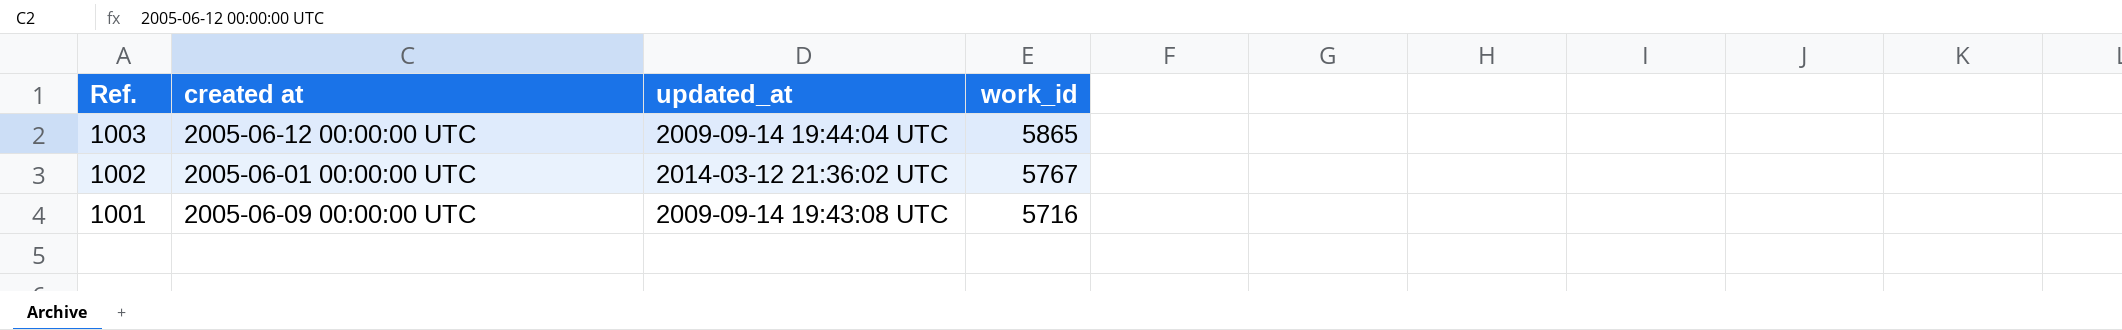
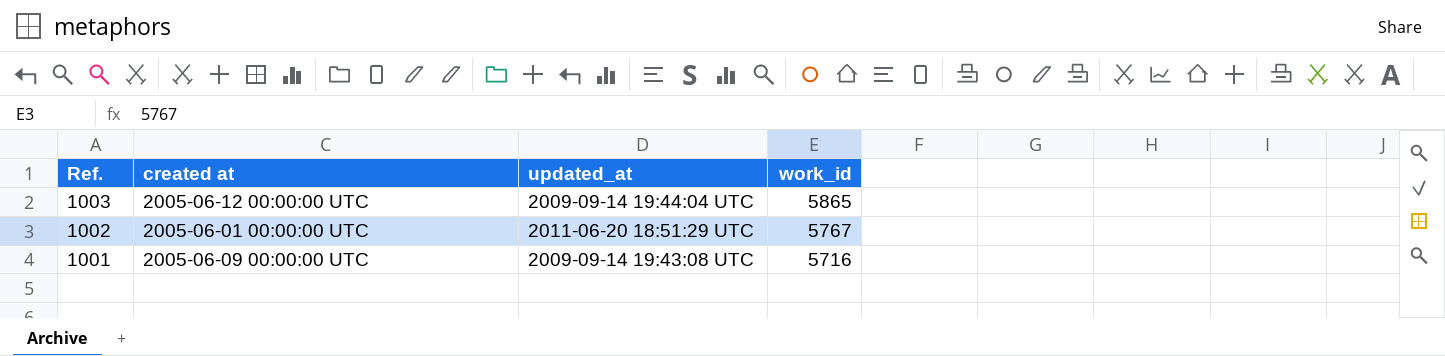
1002 | updated_at: 2014-03-12 21:36:02 UTC -> 2011-06-20 18:51:29 UTC

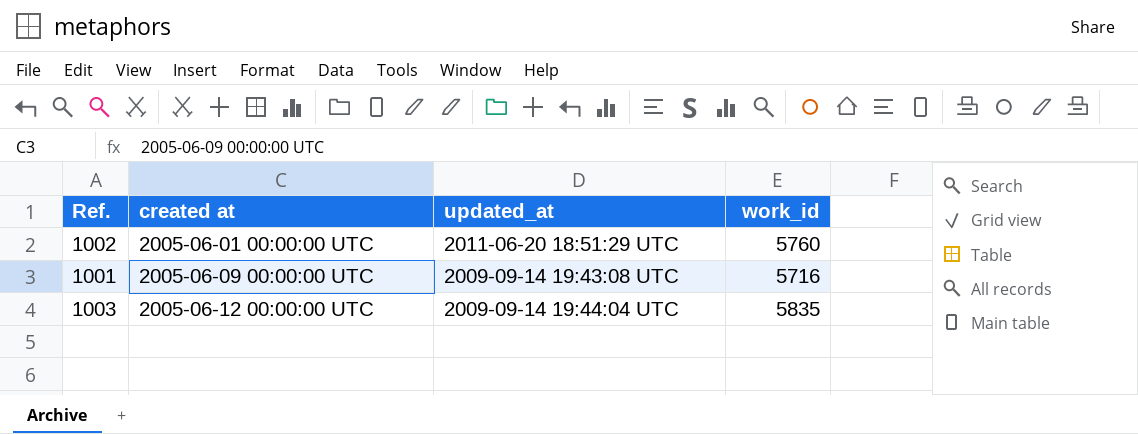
row order: Ref. descending -> created at ascending
1002 | work_id: 5767 -> 5760
1003 | work_id: 5865 -> 5835

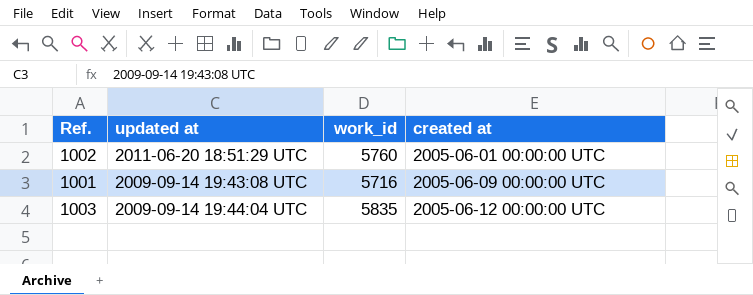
column name: updated_at -> updated at
column created at | position: 2 -> 4

